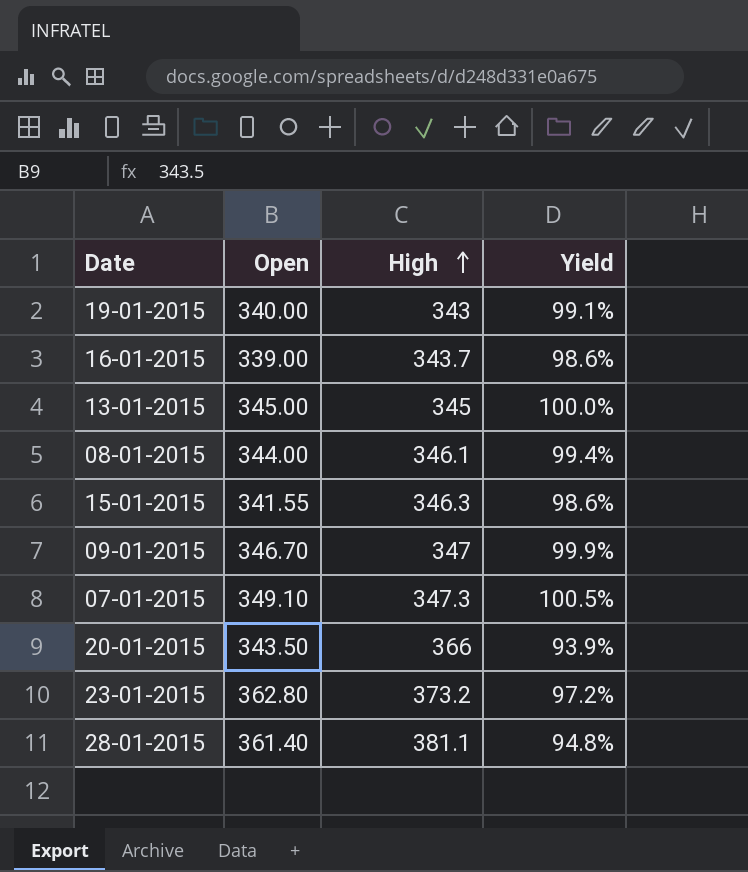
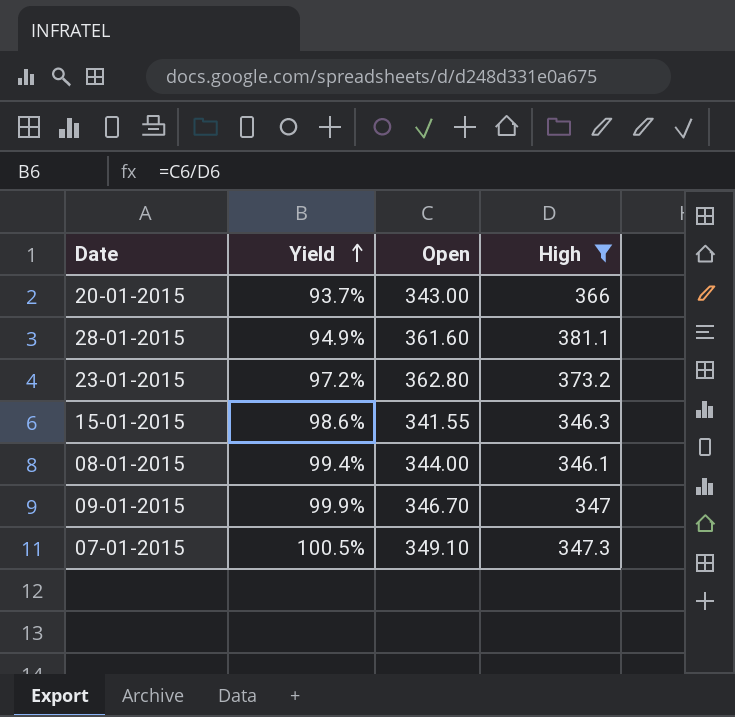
filter: none -> High >= 346.1
row order: High ascending -> Yield ascending
column Yield | position: 4 -> 2
20-01-2015 | Yield: 93.9% -> 93.7%
20-01-2015 | Open: 343.50 -> 343.00
28-01-2015 | Yield: 94.8% -> 94.9%
28-01-2015 | Open: 361.40 -> 361.60

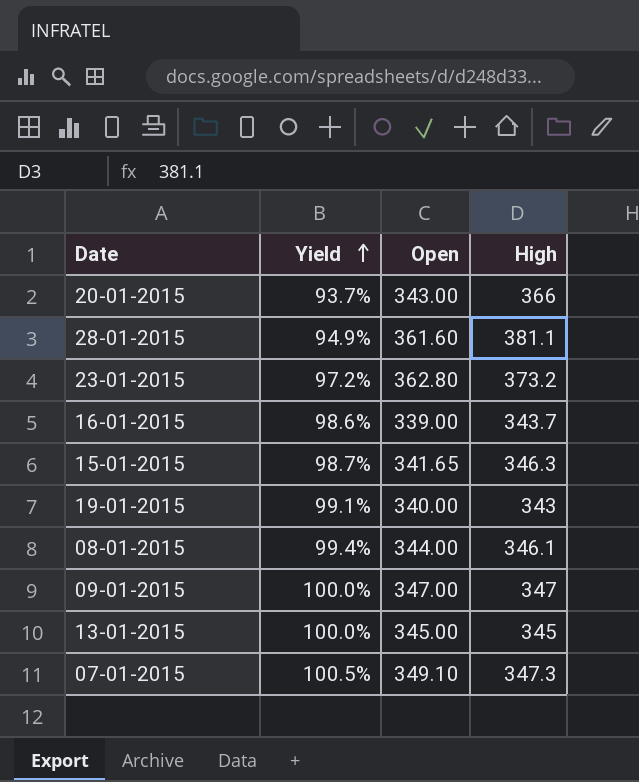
filter: High >= 346.1 -> none
15-01-2015 | Yield: 98.6% -> 98.7%
15-01-2015 | Open: 341.55 -> 341.65
09-01-2015 | Yield: 99.9% -> 100.0%
09-01-2015 | Open: 346.70 -> 347.00

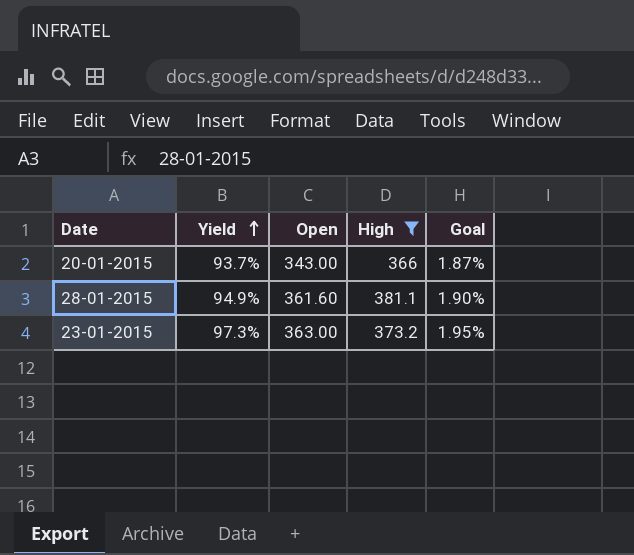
filter: none -> High >= 366
column Goal | formula: none -> [Yield] * 0.02
23-01-2015 | Yield: 97.2% -> 97.3%
23-01-2015 | Open: 362.80 -> 363.00

